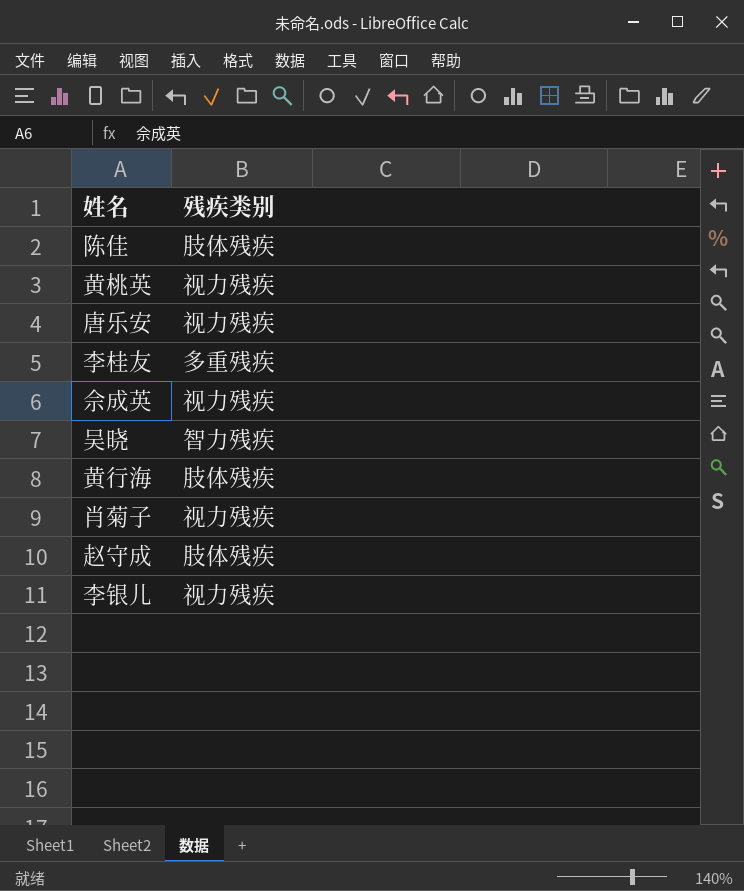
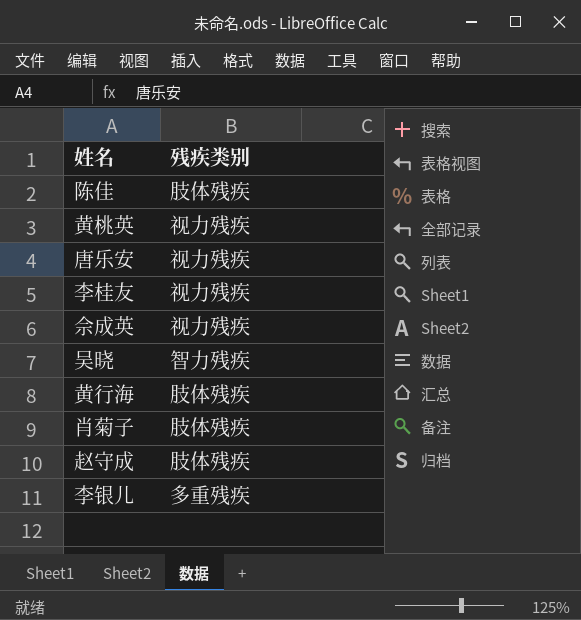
李桂友 | 残疾类别: 多重残疾 -> 视力残疾
肖菊子 | 残疾类别: 视力残疾 -> 肢体残疾
李银儿 | 残疾类别: 视力残疾 -> 多重残疾

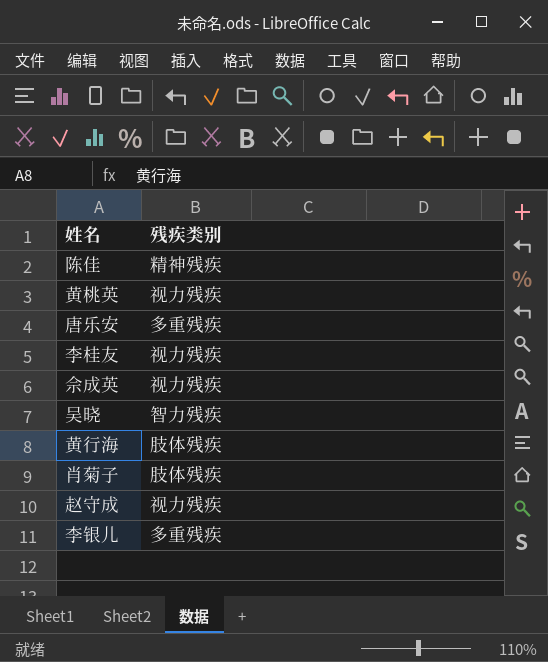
陈佳 | 残疾类别: 肢体残疾 -> 精神残疾
唐乐安 | 残疾类别: 视力残疾 -> 多重残疾
赵守成 | 残疾类别: 肢体残疾 -> 视力残疾

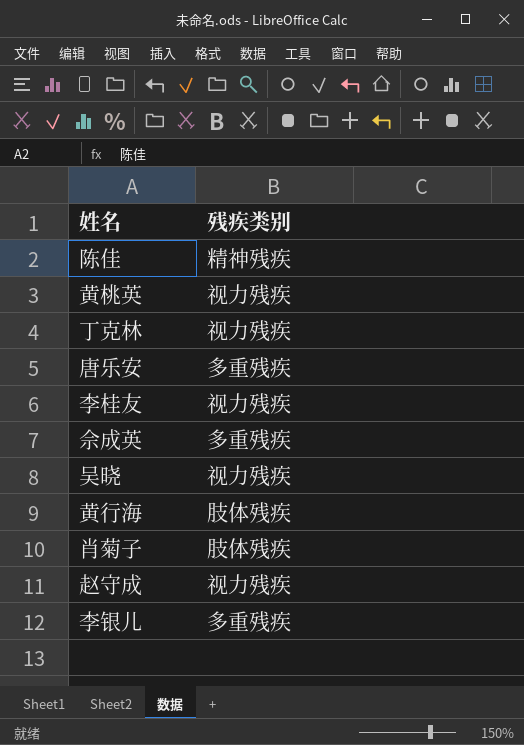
row 丁克林: none -> 视力残疾
佘成英 | 残疾类别: 视力残疾 -> 多重残疾
吴晓 | 残疾类别: 智力残疾 -> 视力残疾

